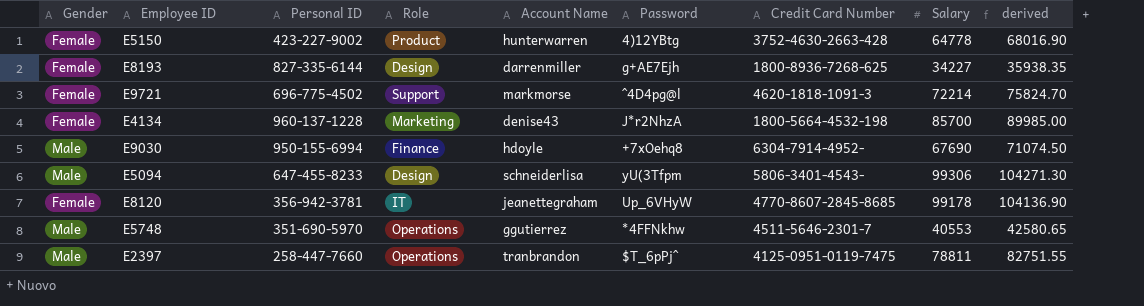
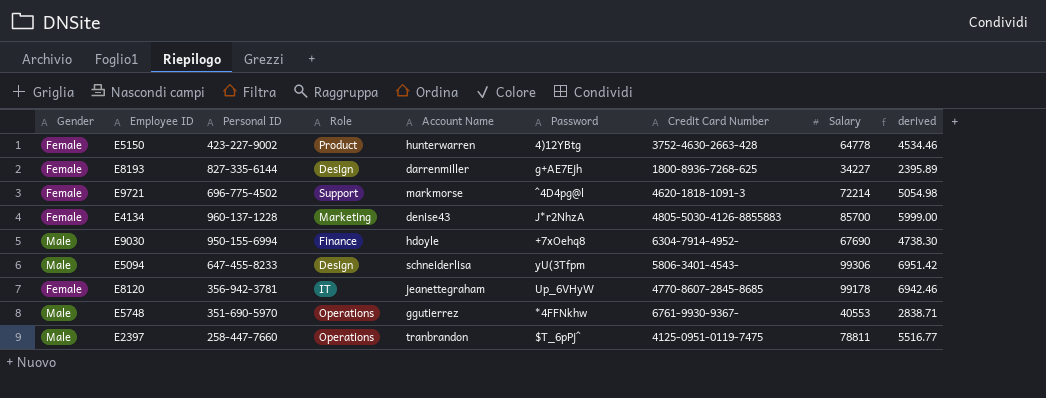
column derived | formula: [Salary] * 1.05 -> [Salary] * 0.07
E4134 | Credit Card Number: 1800-5664-4532-198 -> 4805-5030-4126-8855883
E5748 | Credit Card Number: 4511-5646-2301-7 -> 6761-9930-9367-

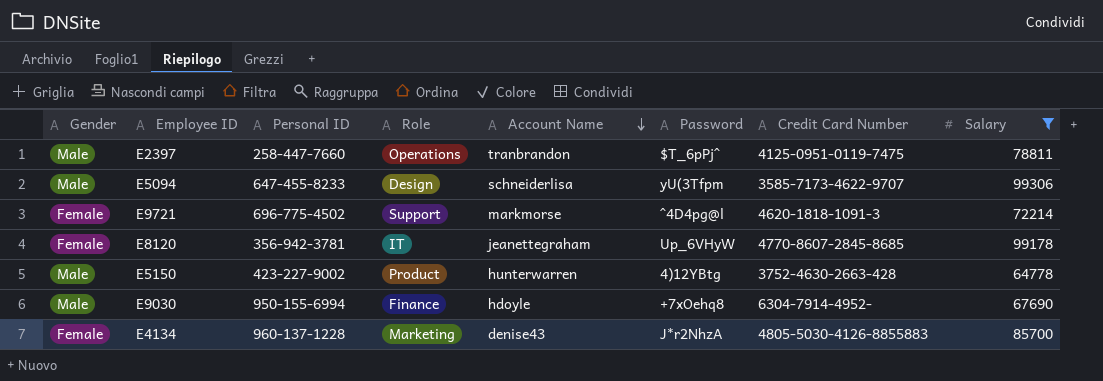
filter: none -> Salary >= 64778
row order: none -> Account Name descending
column derived | formula: [Salary] * 0.07 -> none
E5094 | Credit Card Number: 5806-3401-4543- -> 3585-7173-4622-9707
E5150 | Gender: Female -> Male

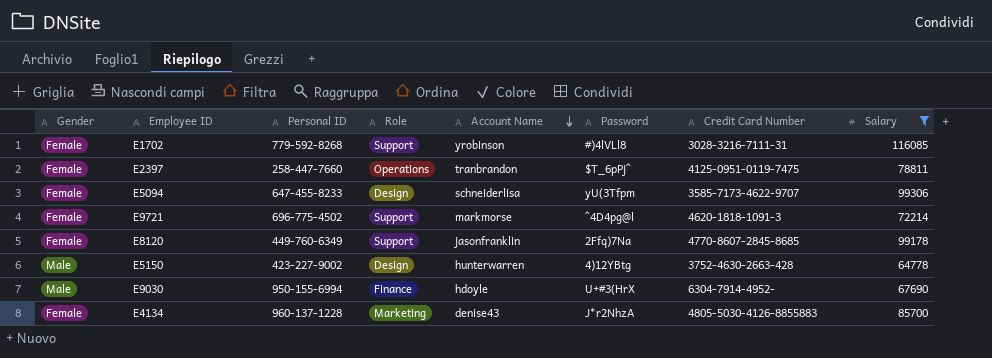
row E1702: none -> Female | 779-592-8268 | Support | yrobinson | #)4lVLl8 | 3028-3216-7111-31 | 116085
E2397 | Gender: Male -> Female
E5094 | Gender: Male -> Female
E8120 | Personal ID: 356-942-3781 -> 449-760-6349
E8120 | Role: IT -> Support
E8120 | Account Name: jeanettegraham -> jasonfranklin
E8120 | Password: Up_6VHyW -> 2Ffq)7Na
E5150 | Role: Product -> Design
E9030 | Password: +7xOehq8 -> U+#3(HrX

